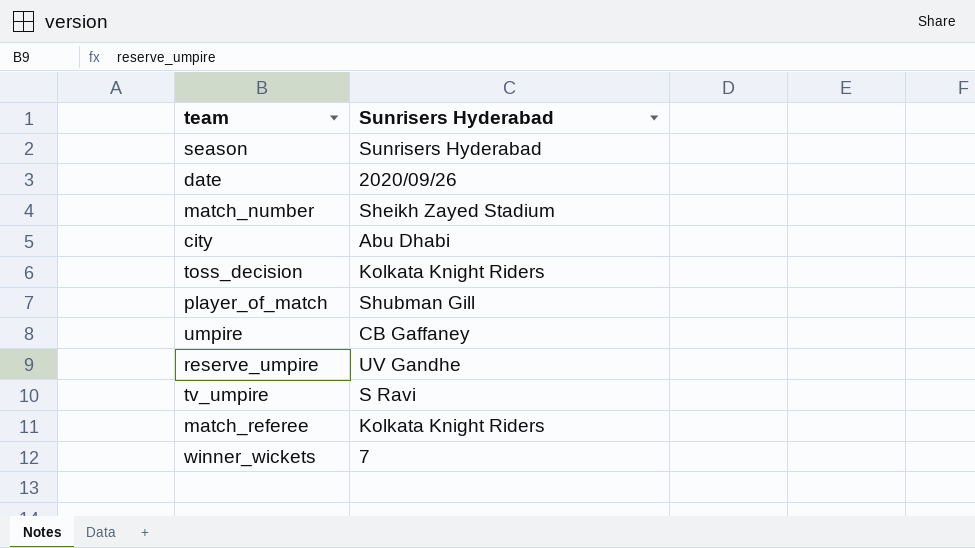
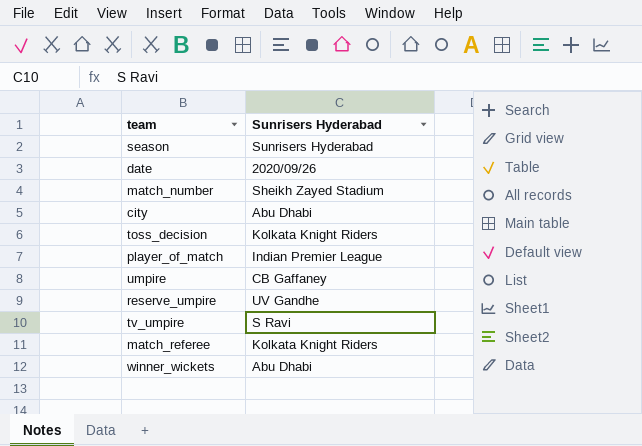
player_of_match | Sunrisers Hyderabad: Shubman Gill -> Indian Premier League
winner_wickets | Sunrisers Hyderabad: 7 -> Abu Dhabi

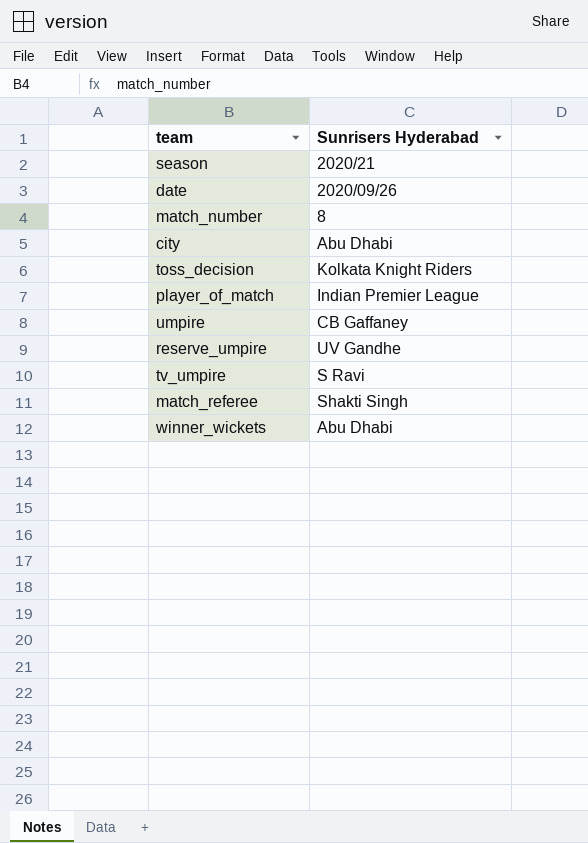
season | Sunrisers Hyderabad: Sunrisers Hyderabad -> 2020/21
match_number | Sunrisers Hyderabad: Sheikh Zayed Stadium -> 8
match_referee | Sunrisers Hyderabad: Kolkata Knight Riders -> Shakti Singh

